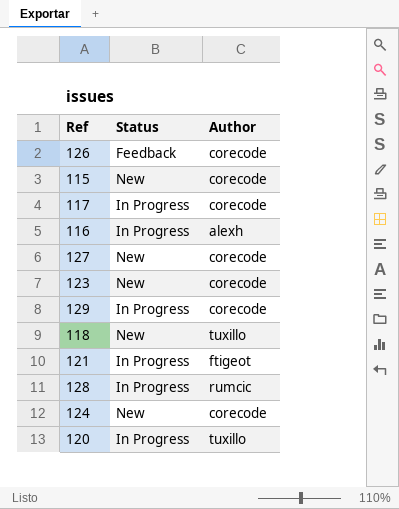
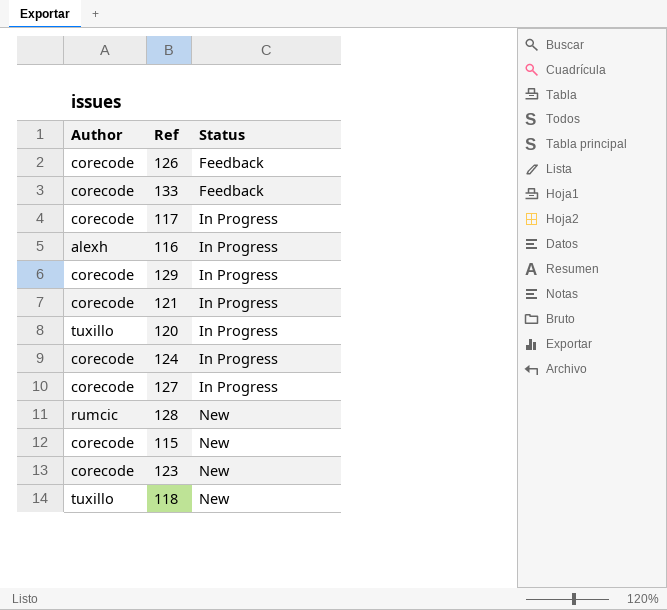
row order: none -> Status ascending
column Author | position: 3 -> 1
row 133: none -> corecode | Feedback
121 | Author: ftigeot -> corecode
124 | Status: New -> In Progress
127 | Status: New -> In Progress
128 | Status: In Progress -> New

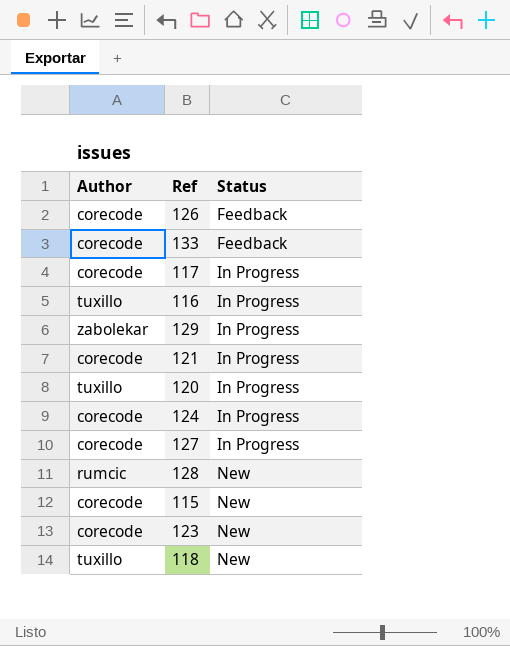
116 | Author: alexh -> tuxillo
129 | Author: corecode -> zabolekar

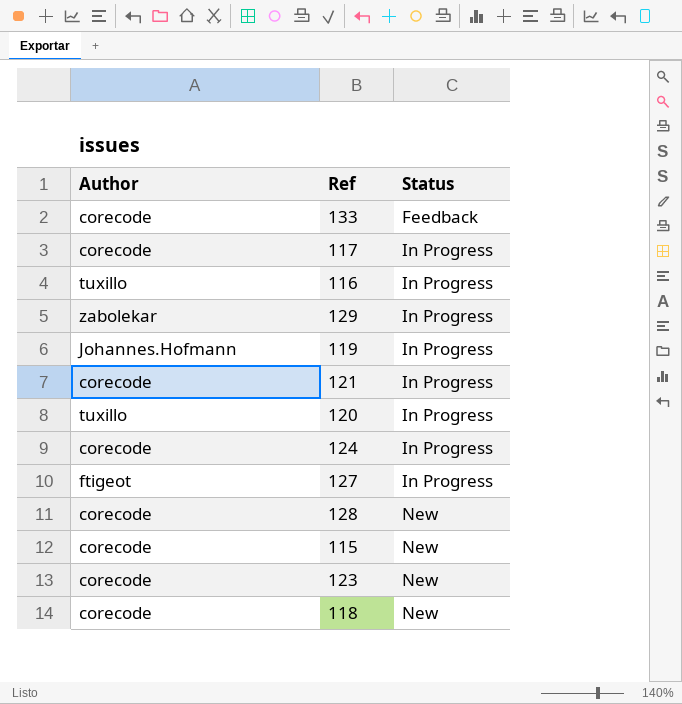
row 126: corecode | Feedback -> none
row 119: none -> Johannes.Hofmann | In Progress
127 | Author: corecode -> ftigeot
128 | Author: rumcic -> corecode
118 | Author: tuxillo -> corecode

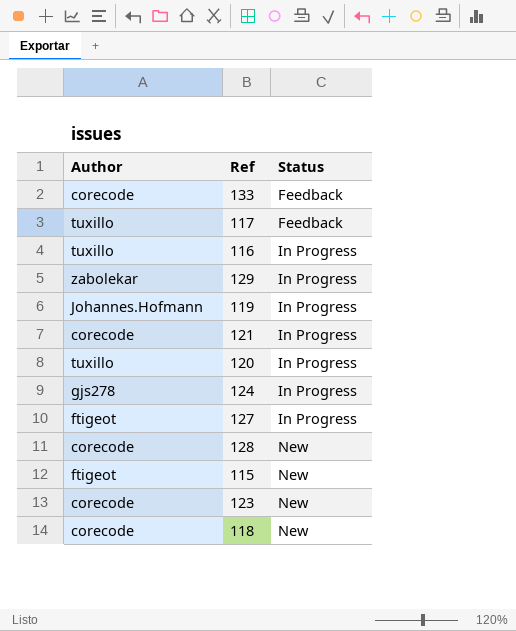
117 | Author: corecode -> tuxillo
117 | Status: In Progress -> Feedback
124 | Author: corecode -> gjs278
115 | Author: corecode -> ftigeot

